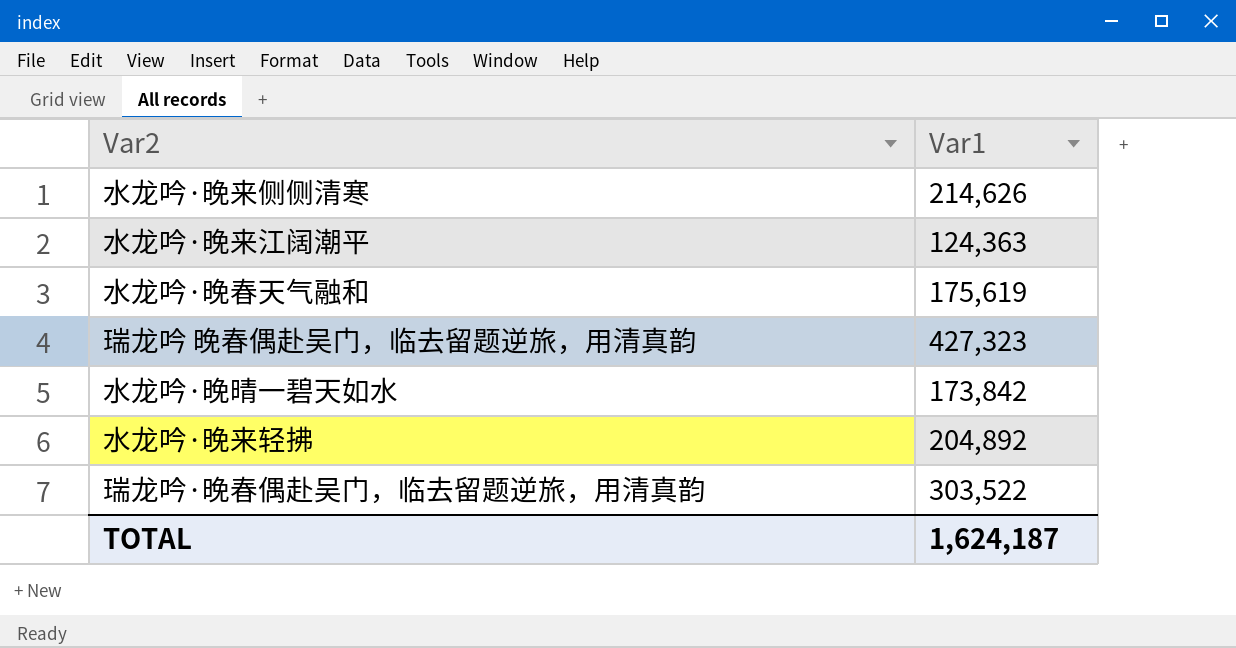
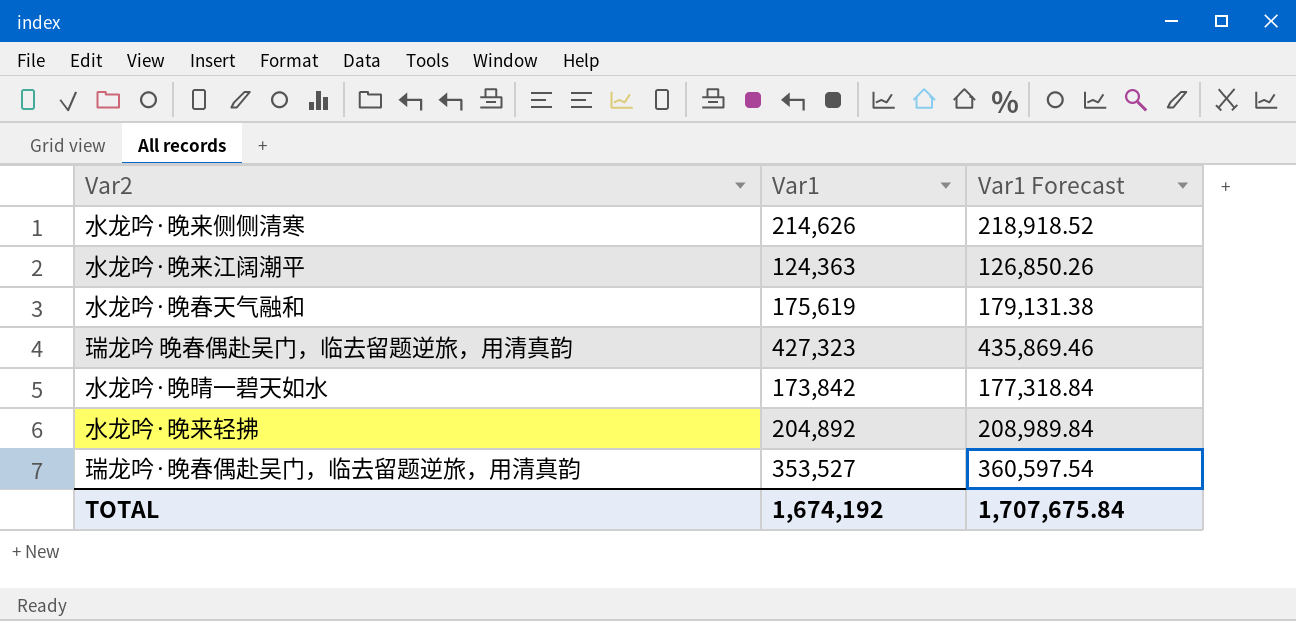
column Var1 Forecast | formula: none -> [Var1] * 1.02
瑞龙吟·晚春偶赴吴门，临去留题逆旅，用清真韵 | Var1: 303,522 -> 353,527
TOTAL | Var1: 1,624,187 -> 1,674,192

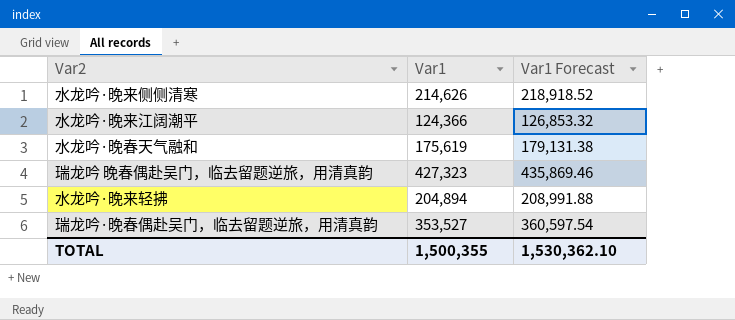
row 水龙吟·晚晴一碧天如水: 173,842 | 177,318.84 -> none
水龙吟·晚来江阔潮平 | Var1: 124,363 -> 124,366
水龙吟·晚来江阔潮平 | Var1 Forecast: 126,850.26 -> 126,853.32
水龙吟·晚来轻拂 | Var1: 204,892 -> 204,894
水龙吟·晚来轻拂 | Var1 Forecast: 208,989.84 -> 208,991.88
TOTAL | Var1: 1,674,192 -> 1,500,355
TOTAL | Var1 Forecast: 1,707,675.84 -> 1,530,362.10

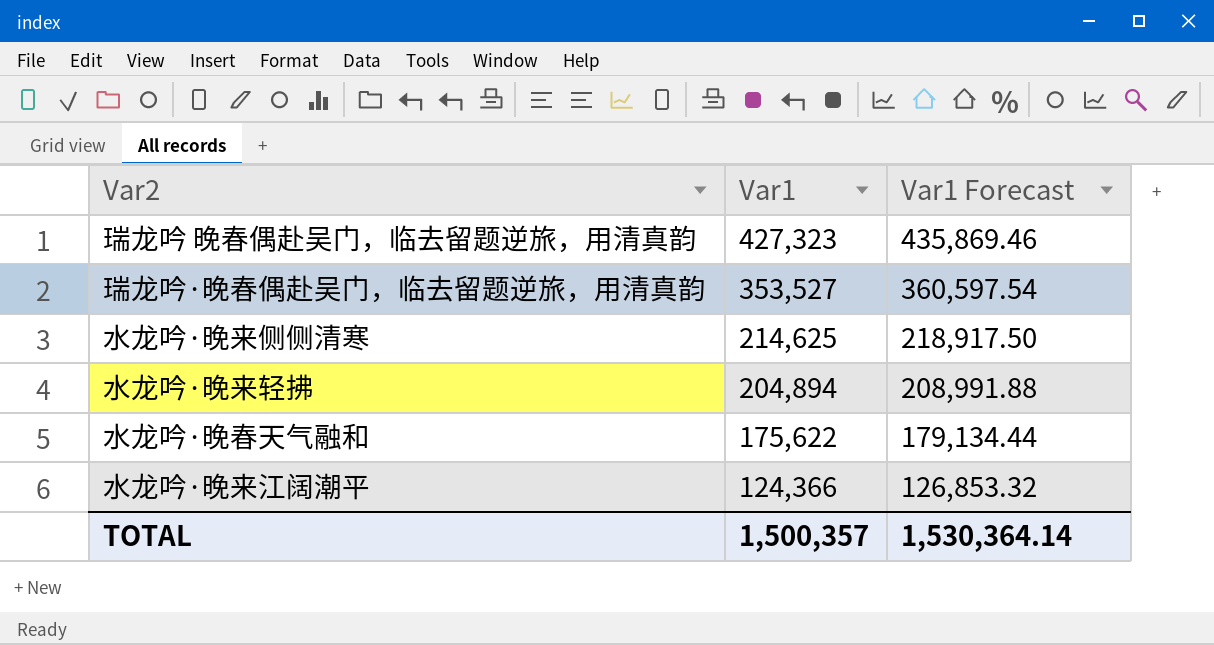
row order: none -> Var1 descending
水龙吟·晚来侧侧清寒 | Var1: 214,626 -> 214,625
水龙吟·晚来侧侧清寒 | Var1 Forecast: 218,918.52 -> 218,917.50
水龙吟·晚春天气融和 | Var1: 175,619 -> 175,622
水龙吟·晚春天气融和 | Var1 Forecast: 179,131.38 -> 179,134.44
TOTAL | Var1: 1,500,355 -> 1,500,357
TOTAL | Var1 Forecast: 1,530,362.10 -> 1,530,364.14

